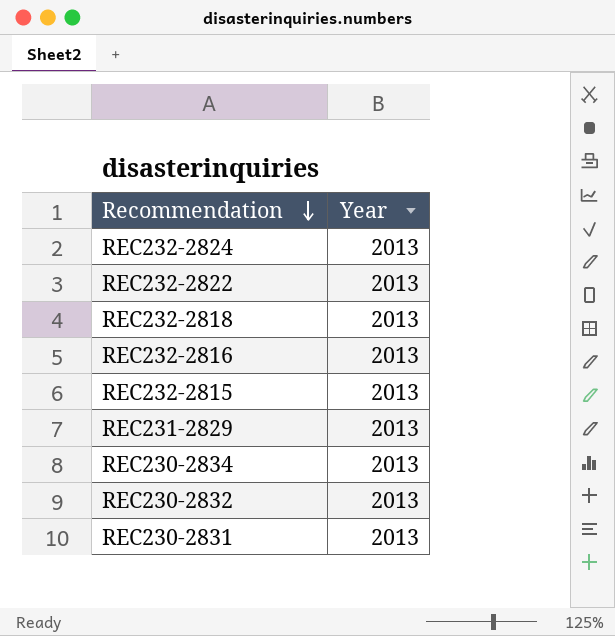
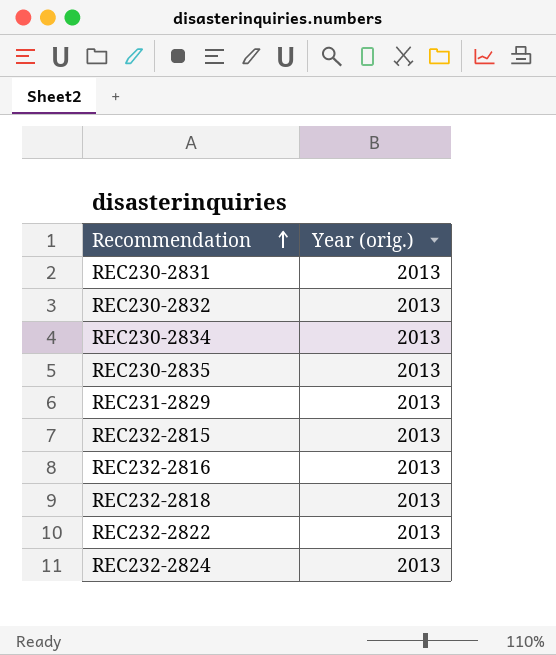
row order: Recommendation descending -> Recommendation ascending
column name: Year -> Year (orig.)
row REC230-2835: none -> 2013

